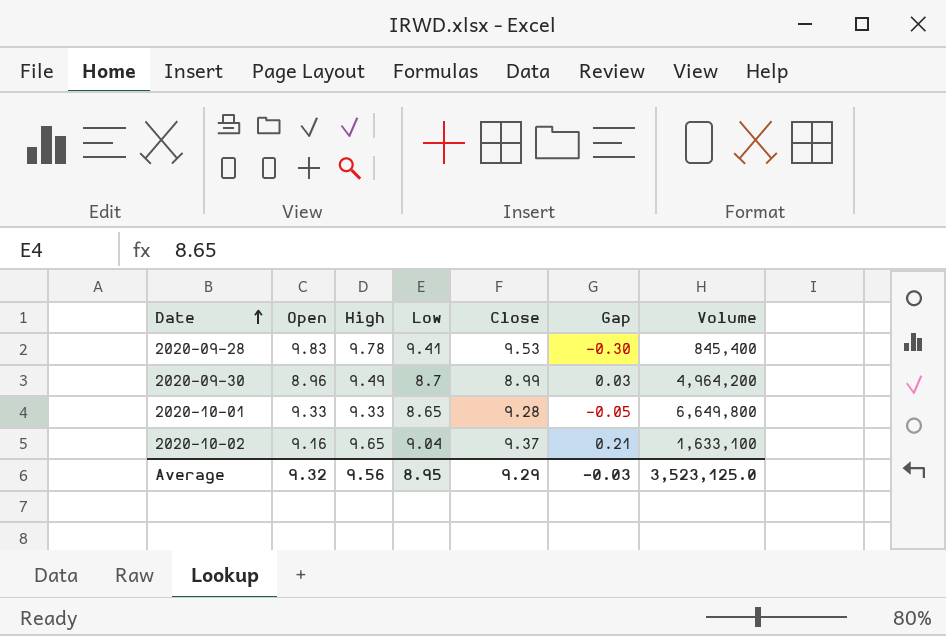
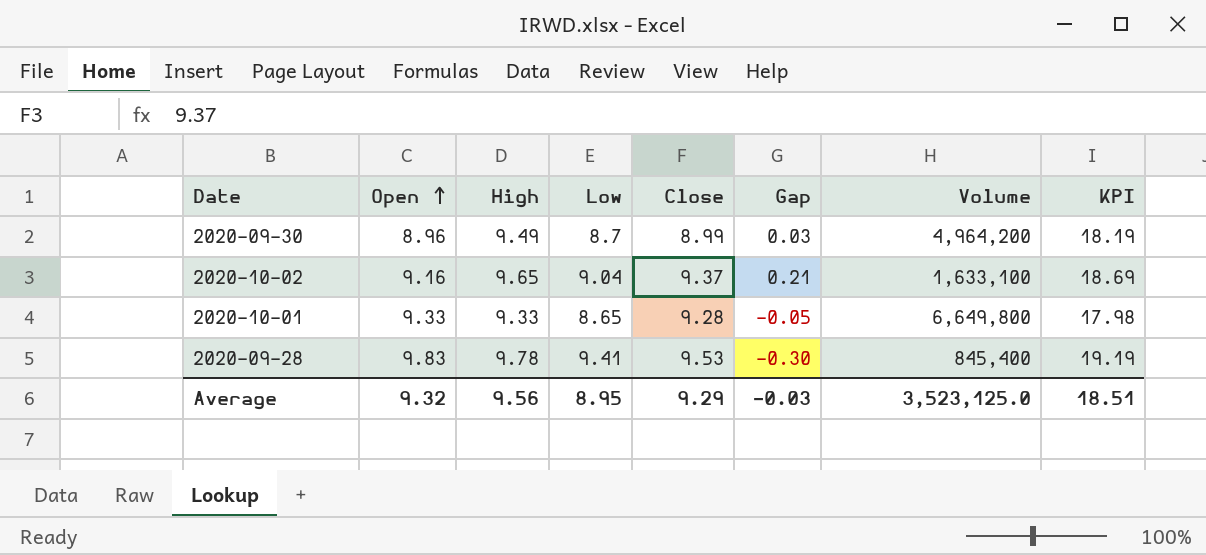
row order: Date ascending -> Open ascending
column KPI | formula: none -> [High] + [Low]

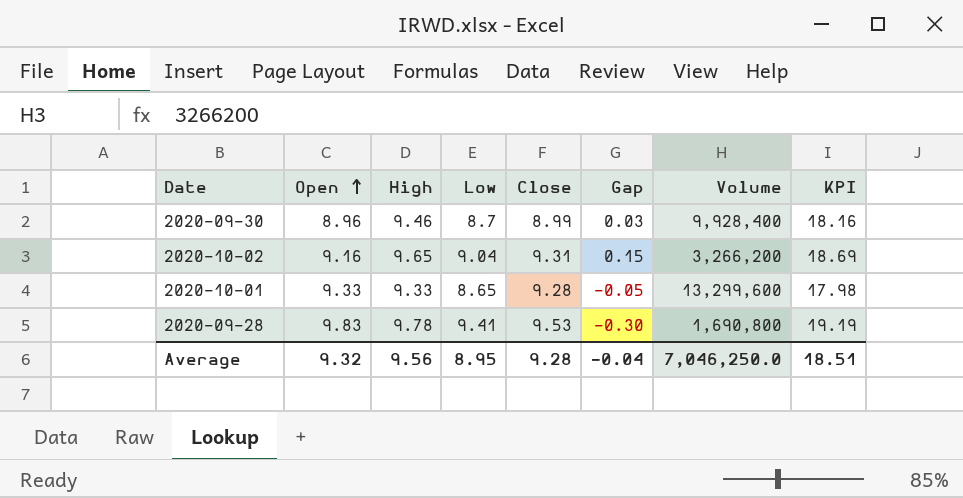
2020-09-30 | High: 9.49 -> 9.46
2020-09-30 | Volume: 4,964,200 -> 9,928,400
2020-09-30 | KPI: 18.19 -> 18.16
2020-10-02 | Close: 9.37 -> 9.31
2020-10-02 | Gap: 0.21 -> 0.15
2020-10-02 | Volume: 1,633,100 -> 3,266,200
2020-10-01 | Volume: 6,649,800 -> 13,299,600
2020-09-28 | Volume: 845,400 -> 1,690,800
Average | Close: 9.29 -> 9.28
Average | Gap: -0.03 -> -0.04
Average | Volume: 3,523,125.0 -> 7,046,250.0

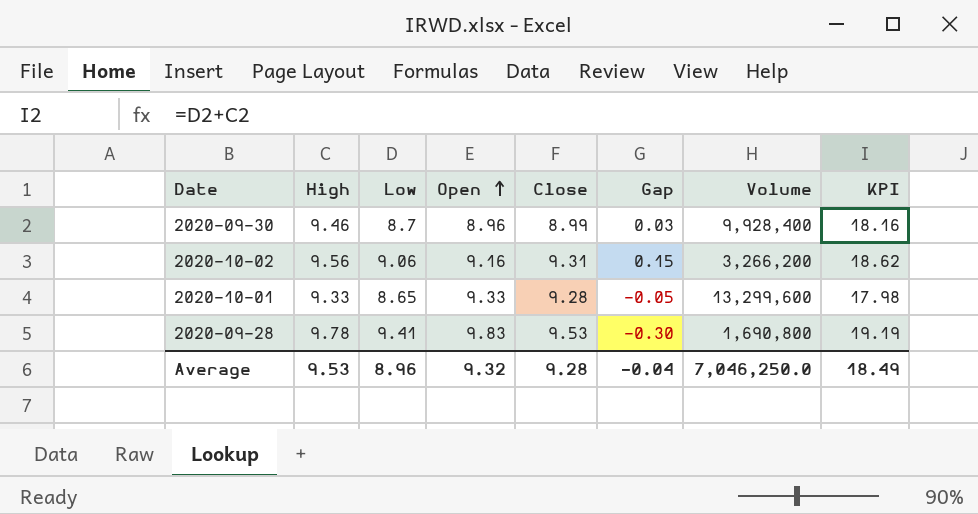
column Open | position: 2 -> 4
2020-10-02 | High: 9.65 -> 9.56
2020-10-02 | Low: 9.04 -> 9.06
2020-10-02 | KPI: 18.69 -> 18.62
Average | High: 9.56 -> 9.53
Average | Low: 8.95 -> 8.96
Average | KPI: 18.51 -> 18.49

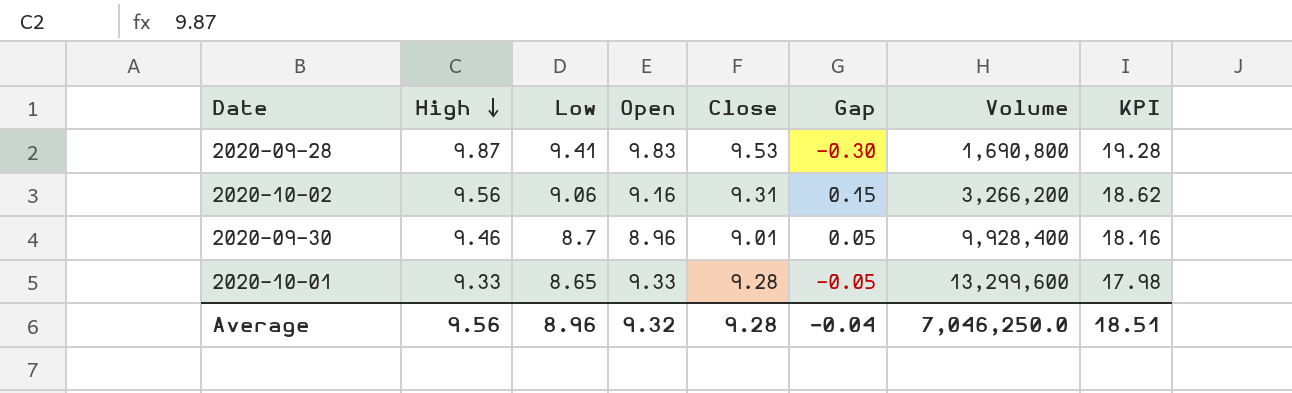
row order: Open ascending -> High descending
2020-09-28 | High: 9.78 -> 9.87
2020-09-28 | KPI: 19.19 -> 19.28
2020-09-30 | Close: 8.99 -> 9.01
2020-09-30 | Gap: 0.03 -> 0.05
Average | High: 9.53 -> 9.56
Average | KPI: 18.49 -> 18.51

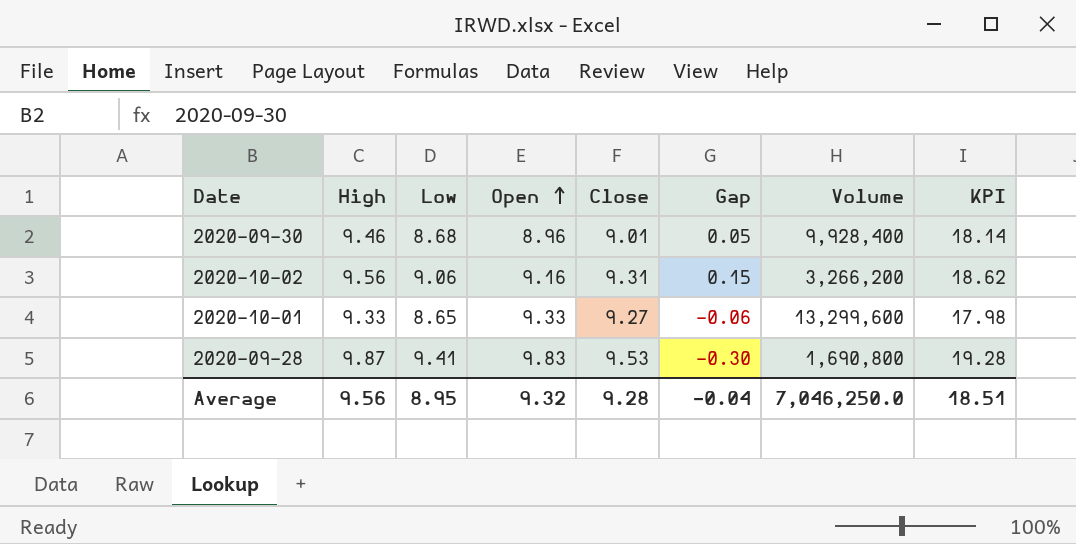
row order: High descending -> Open ascending
2020-09-30 | Low: 8.7 -> 8.68
2020-09-30 | KPI: 18.16 -> 18.14
2020-10-01 | Close: 9.28 -> 9.27
2020-10-01 | Gap: -0.05 -> -0.06
Average | Low: 8.96 -> 8.95

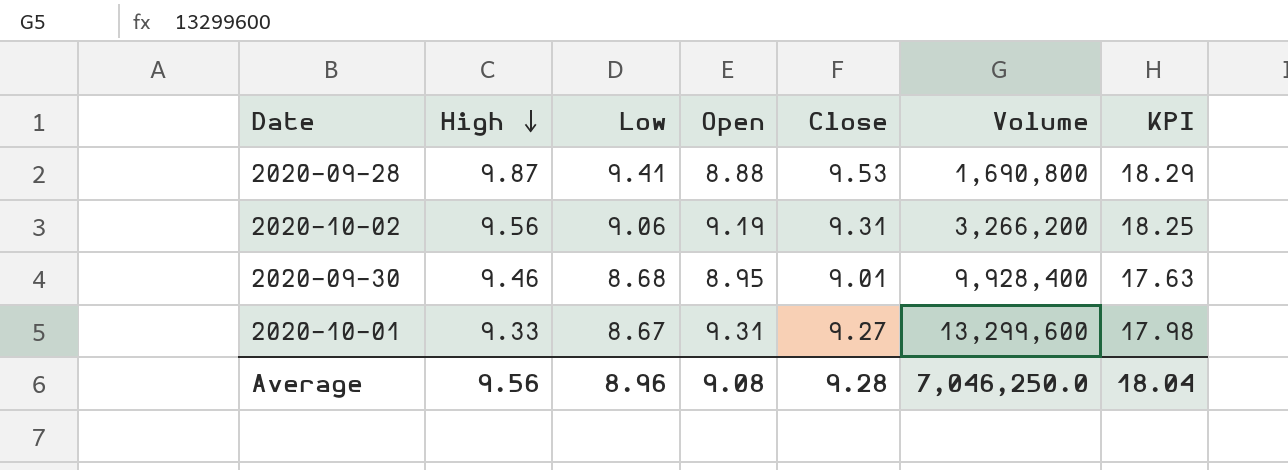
row order: Open ascending -> High descending
column Gap | formula: [Close] - [Open] -> none
column KPI | formula: [High] + [Low] -> [Low] + [Open]
2020-09-28 | Open: 9.83 -> 8.88
2020-10-02 | Open: 9.16 -> 9.19
2020-09-30 | Open: 8.96 -> 8.95
2020-10-01 | Low: 8.65 -> 8.67
2020-10-01 | Open: 9.33 -> 9.31
Average | Low: 8.95 -> 8.96
Average | Open: 9.32 -> 9.08
Average | KPI: 18.51 -> 18.04

